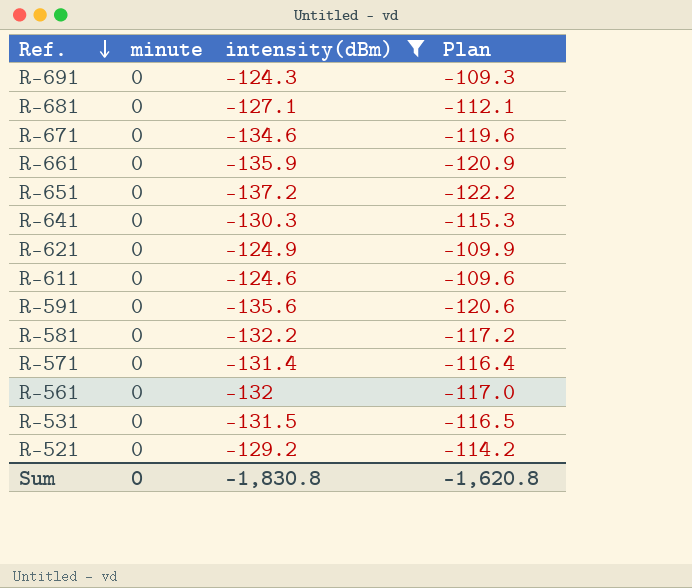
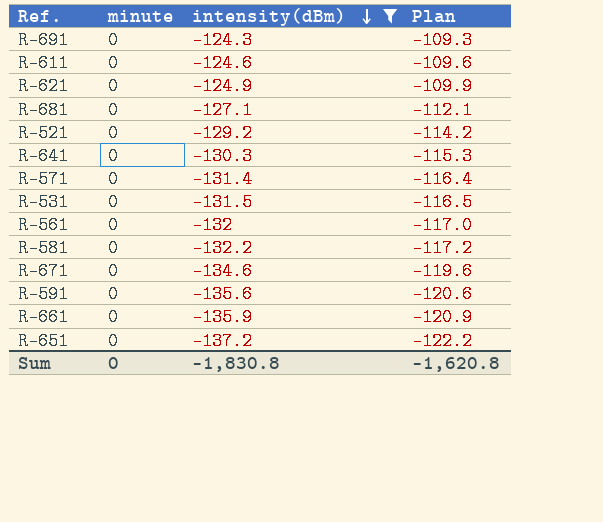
row order: Ref. descending -> intensity(dBm) descending

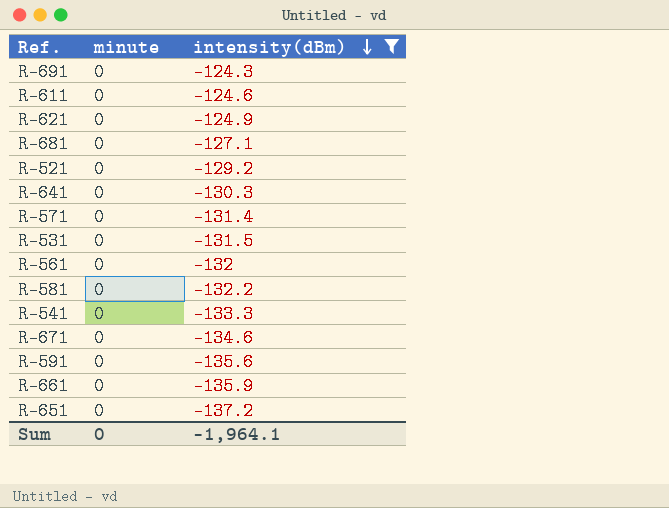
column Plan | formula: [intensity(dBm)] + 15 -> none
row R-541: none -> 0 | -133.3
Sum | intensity(dBm): -1,830.8 -> -1,964.1

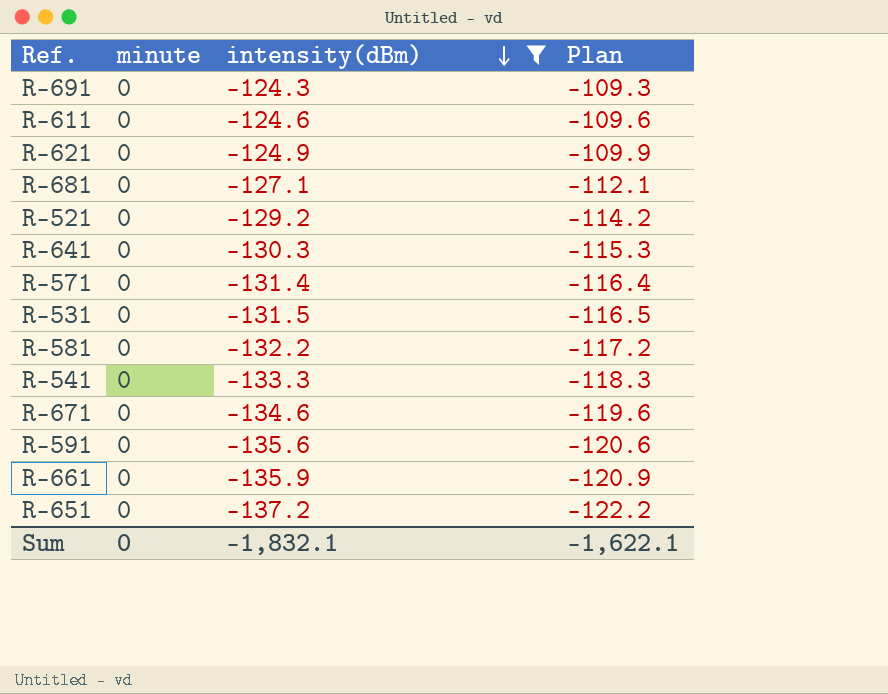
column Plan | formula: none -> [intensity(dBm)] + 15
row R-561: 0 | -132 -> none
Sum | intensity(dBm): -1,964.1 -> -1,832.1

